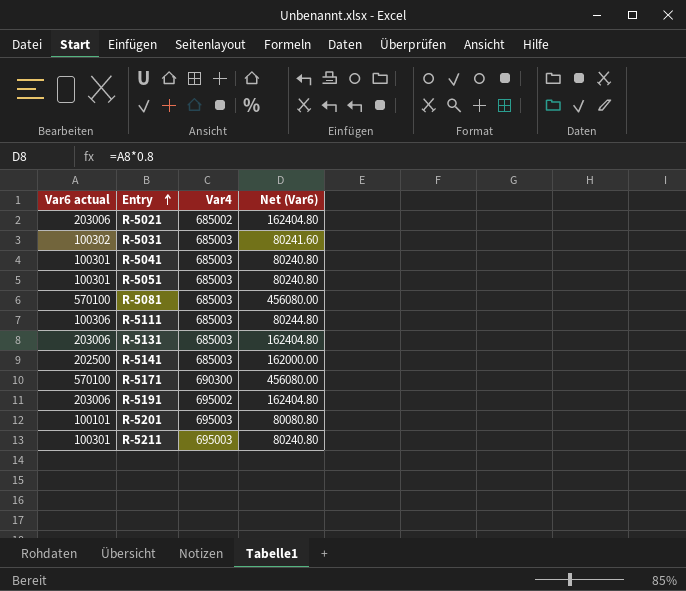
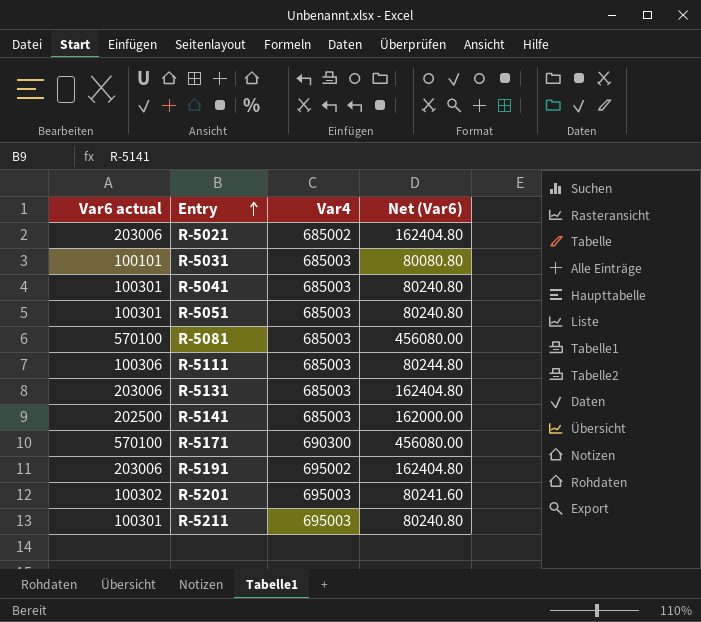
R-5031 | Var6 actual: 100302 -> 100101
R-5031 | Net (Var6): 80241.60 -> 80080.80
R-5201 | Var6 actual: 100101 -> 100302
R-5201 | Net (Var6): 80080.80 -> 80241.60

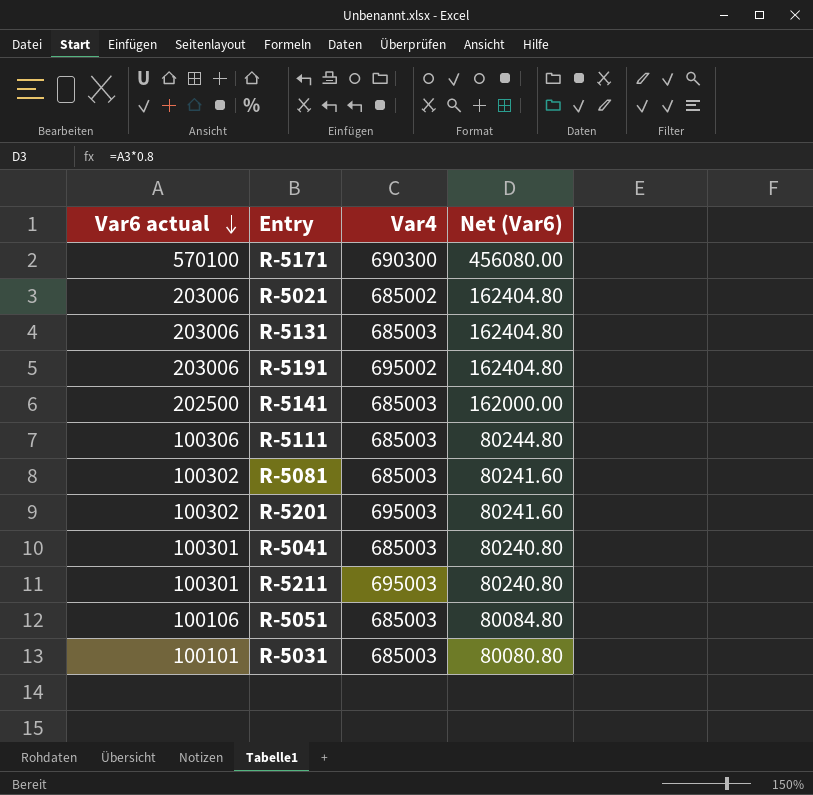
row order: Entry ascending -> Var6 actual descending
R-5081 | Var6 actual: 570100 -> 100302
R-5081 | Net (Var6): 456080.00 -> 80241.60
R-5051 | Var6 actual: 100301 -> 100106
R-5051 | Net (Var6): 80240.80 -> 80084.80

